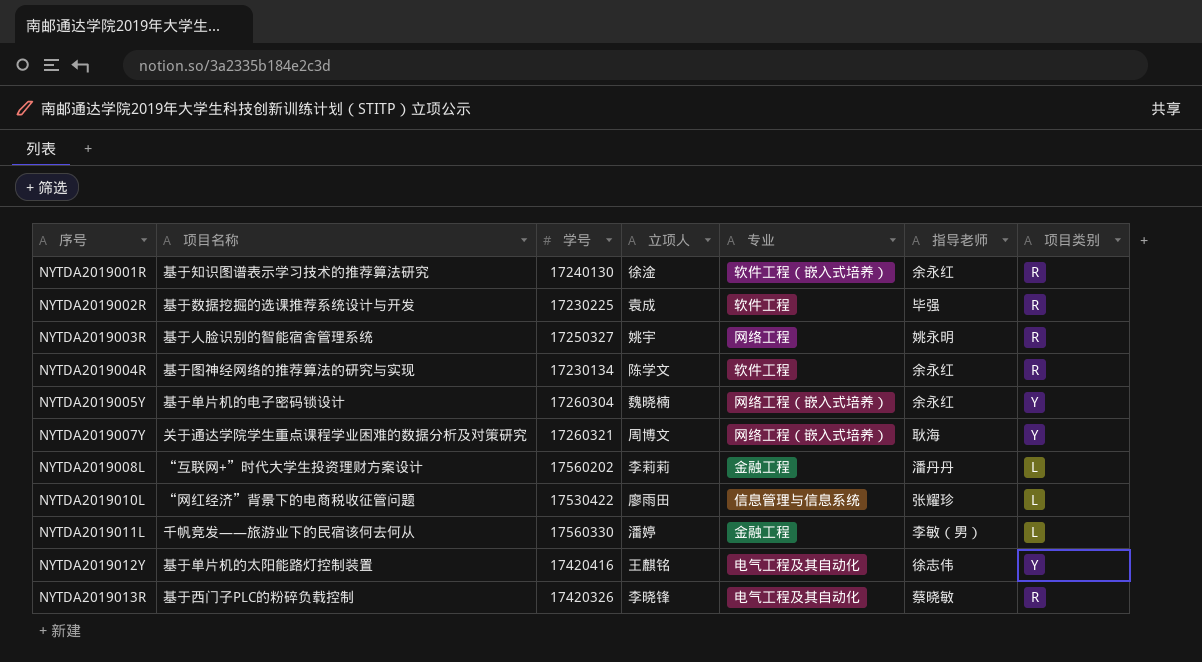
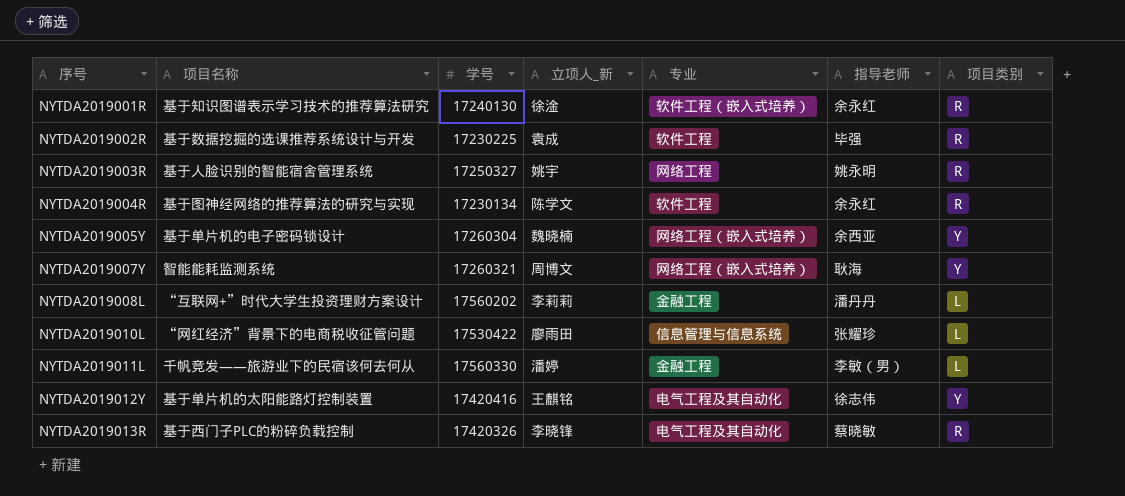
column name: 立项人 -> 立项人_新
NYTDA2019005Y | 指导老师: 余永红 -> 余西亚
NYTDA2019007Y | 项目名称: 关于通达学院学生重点课程学业困难的数据分析及对策研究 -> 智能能耗监测系统

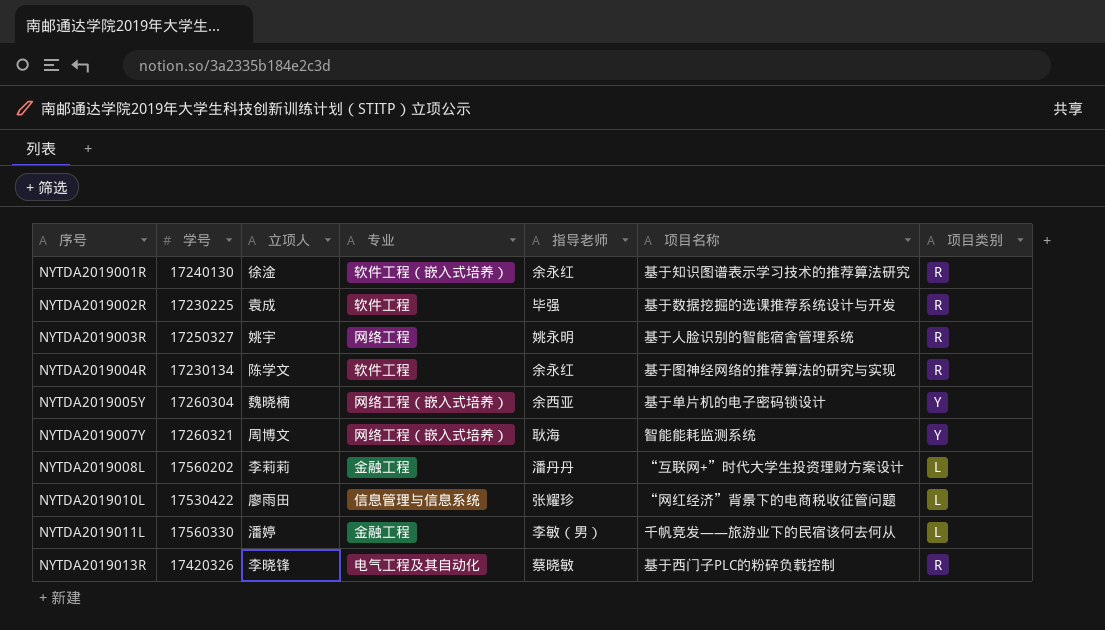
column name: 立项人_新 -> 立项人
column 项目名称 | position: 2 -> 6
row NYTDA2019012Y: 基于单片机的太阳能路灯控制装置 | 17420416 | 王麒铭 | 电气工程及其自动化 | 徐志伟 | Y -> none

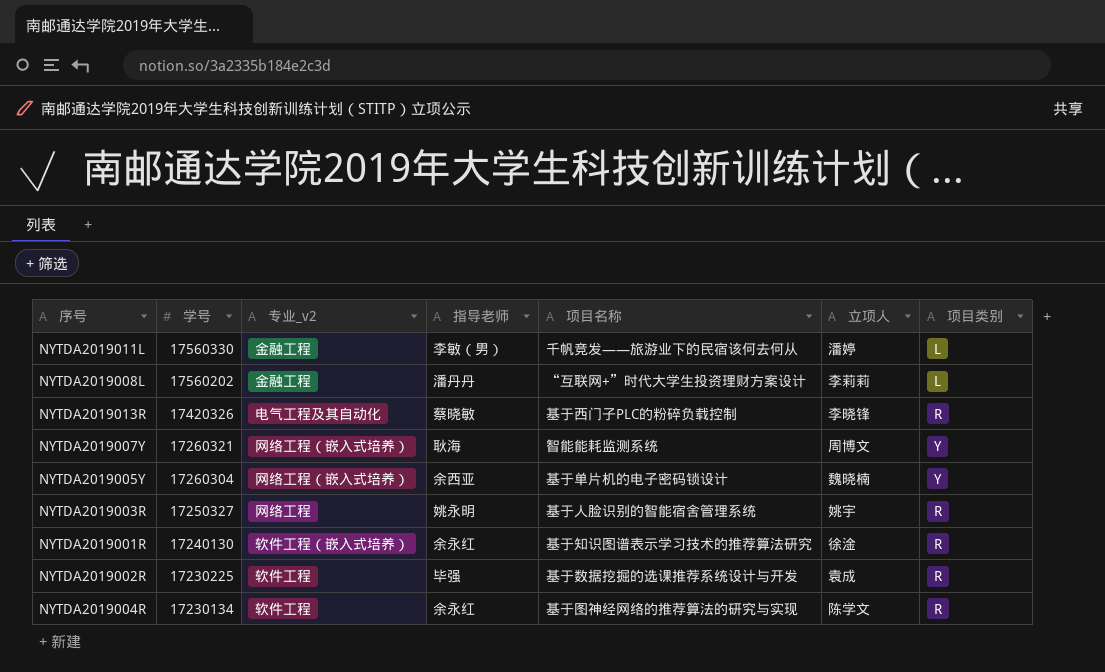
row order: 序号 ascending -> 学号 descending
column name: 专业 -> 专业_v2
column 立项人 | position: 3 -> 6
row NYTDA2019010L: 17530422 | 廖雨田 | 信息管理与信息系统 | 张耀珍 | “网红经济”背景下的电商税收征管问题 | L -> none

